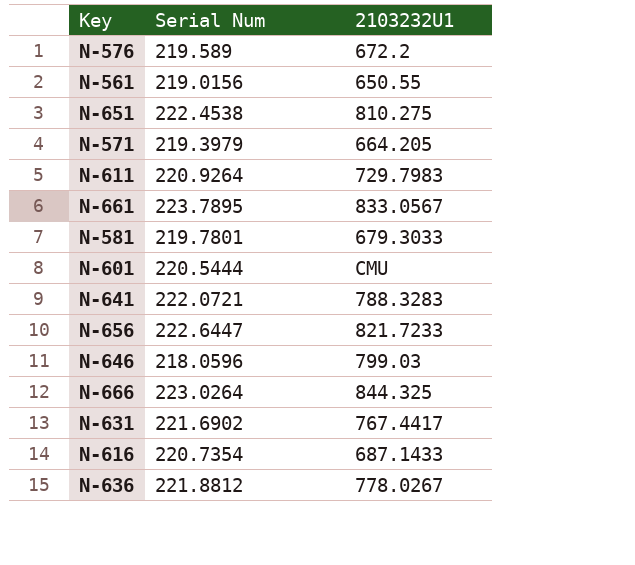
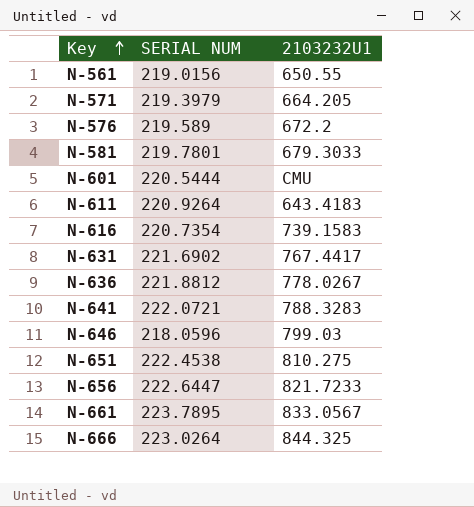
row order: none -> Key ascending
column name: Serial Num -> SERIAL NUM
N-611 | 2103232U1: 729.7983 -> 643.4183
N-616 | 2103232U1: 687.1433 -> 739.1583

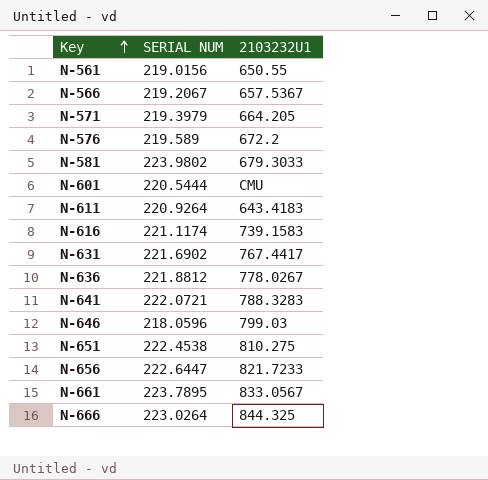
row N-566: none -> 219.2067 | 657.5367
N-581 | SERIAL NUM: 219.7801 -> 223.9802
N-616 | SERIAL NUM: 220.7354 -> 221.1174

